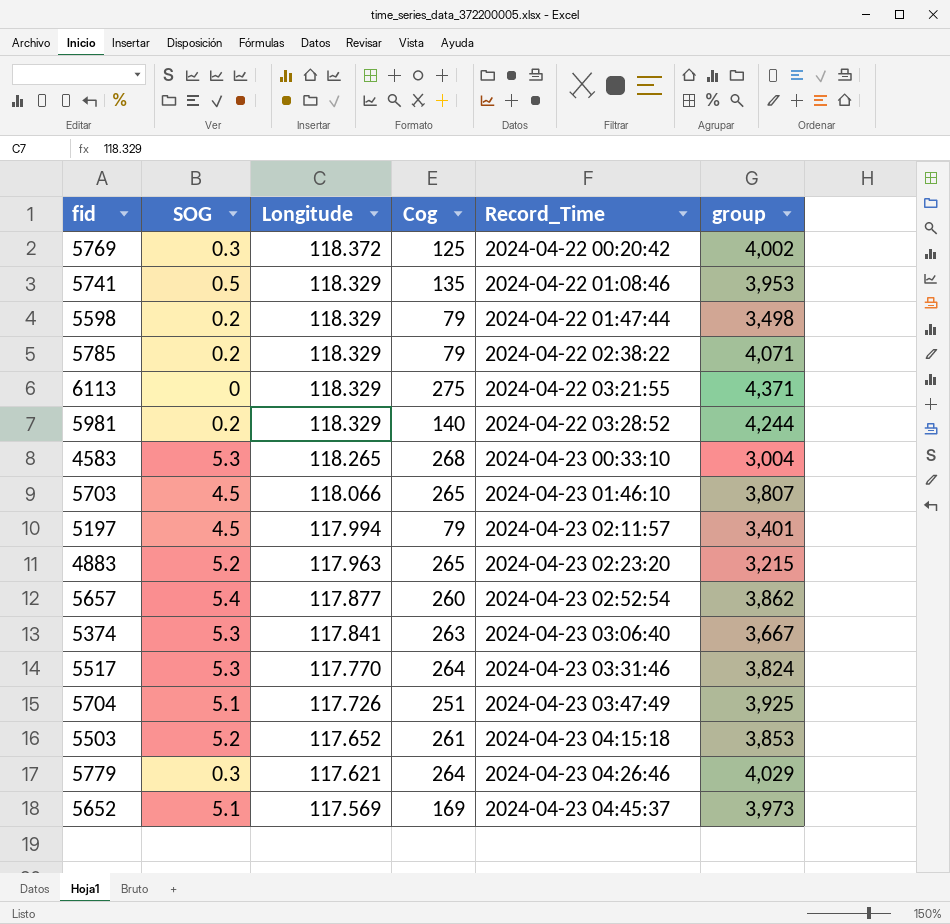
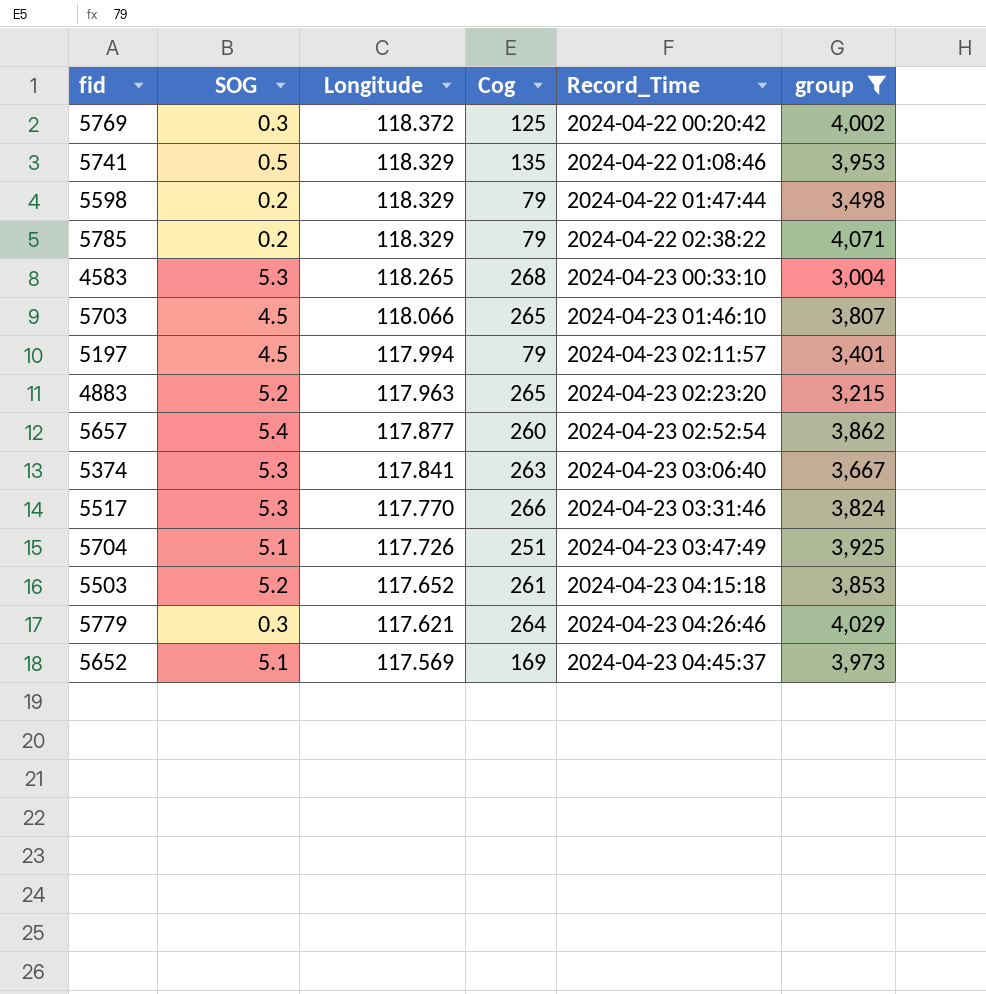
filter: none -> group <= 4,071
5517 | Cog: 264 -> 266

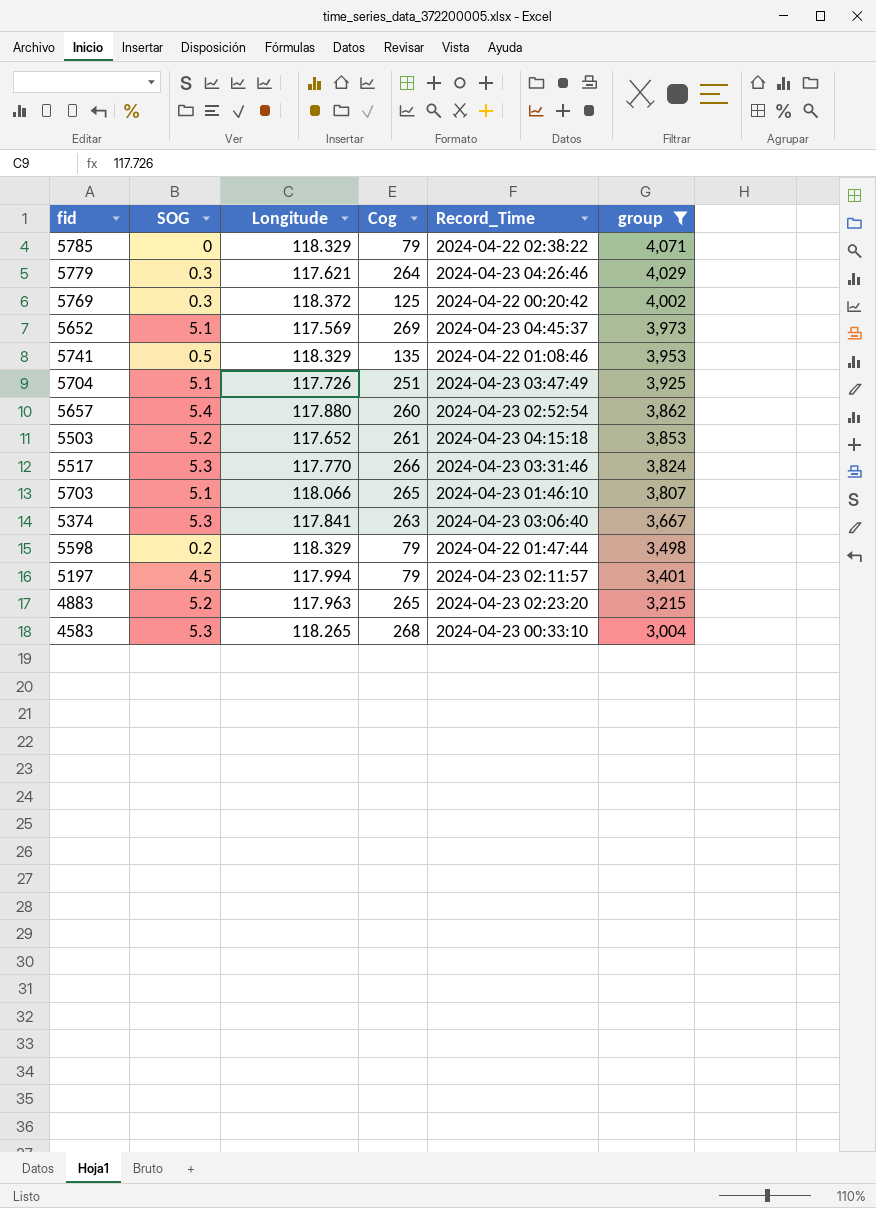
row order: Longitude descending -> group descending
5785 | SOG: 0.2 -> 0
5652 | Cog: 169 -> 269
5657 | Longitude: 117.877 -> 117.880
5703 | SOG: 4.5 -> 5.1

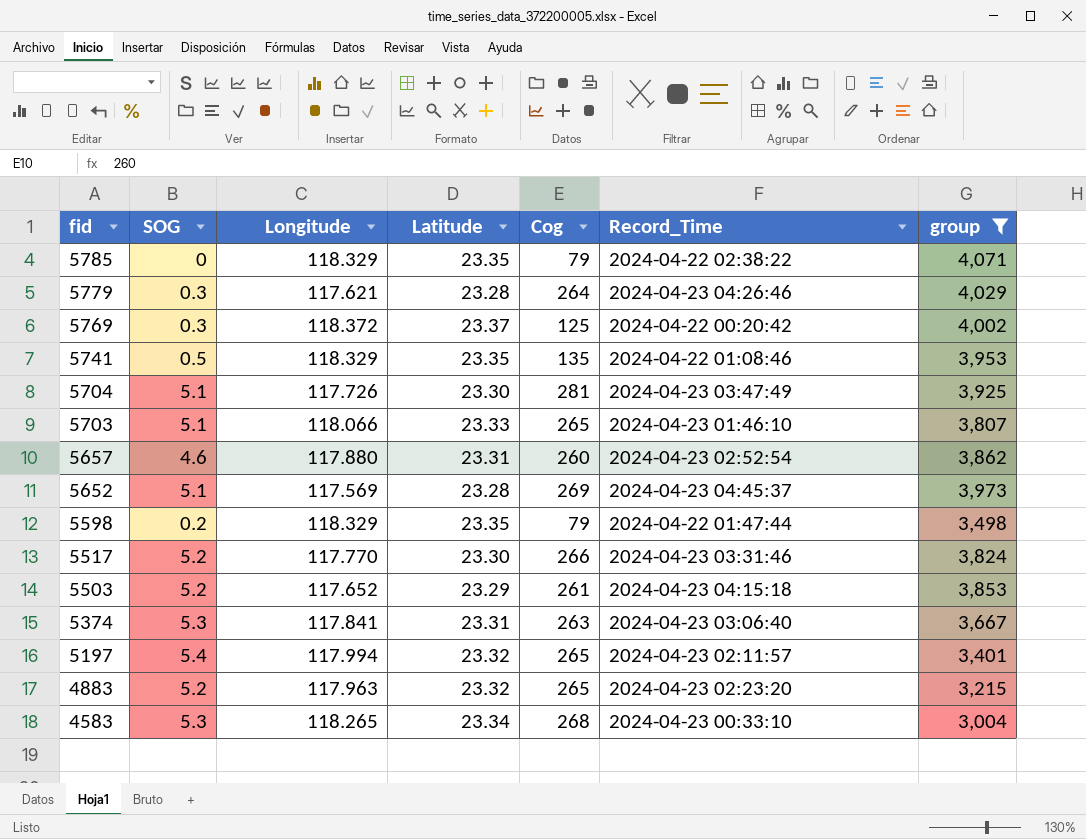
row order: group descending -> fid descending
column Latitude | position: none -> 4
5704 | Cog: 251 -> 281
5657 | SOG: 5.4 -> 4.6
5517 | SOG: 5.3 -> 5.2
5197 | SOG: 4.5 -> 5.4
5197 | Cog: 79 -> 265

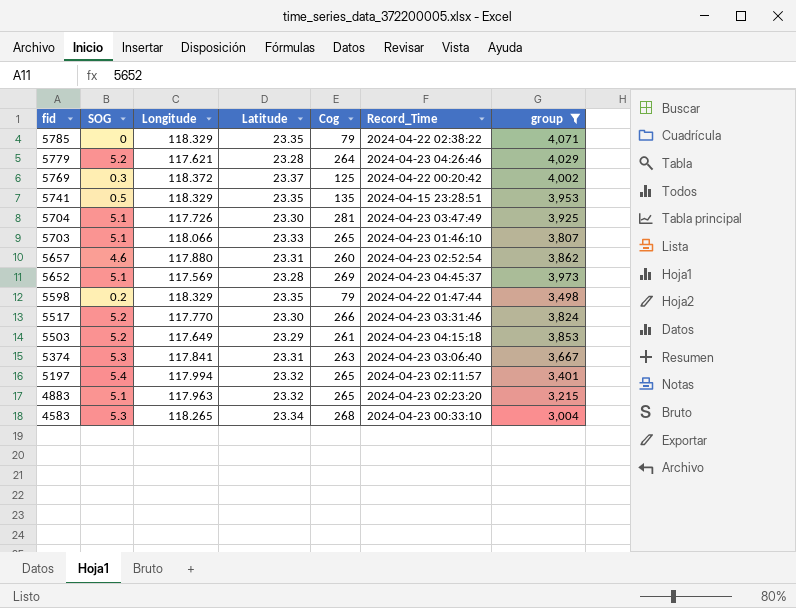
5779 | SOG: 0.3 -> 5.2
5741 | Record_Time: 2024-04-22 01:08:46 -> 2024-04-15 23:28:51
5503 | Longitude: 117.652 -> 117.649
4883 | SOG: 5.2 -> 5.1

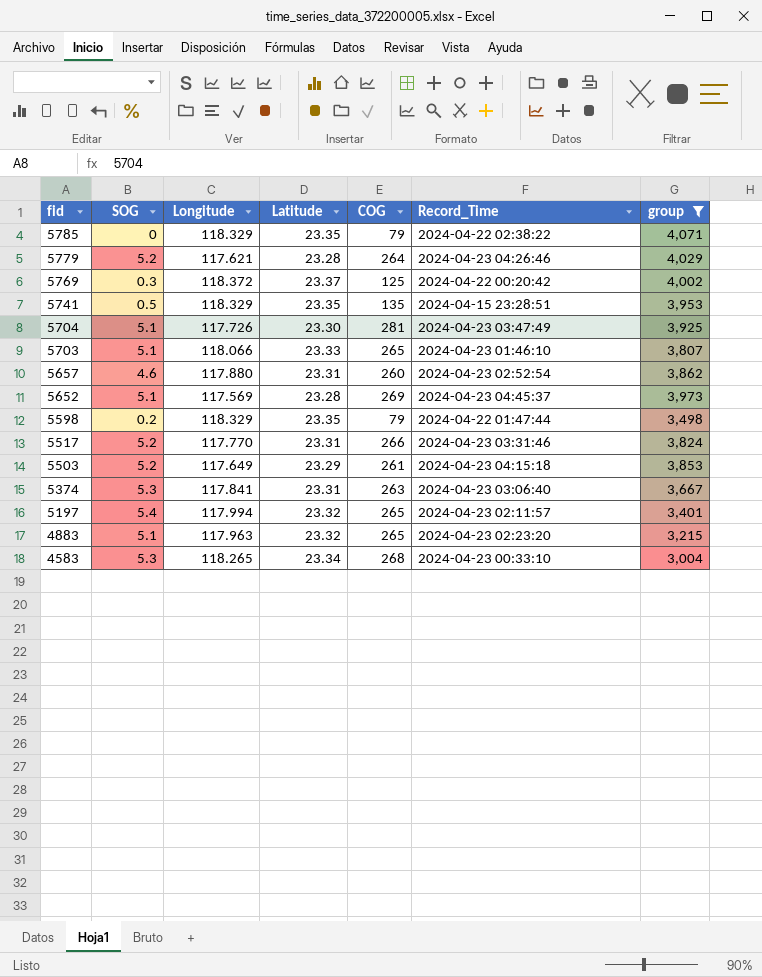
column name: Cog -> COG
5517 | Latitude: 23.30 -> 23.31

